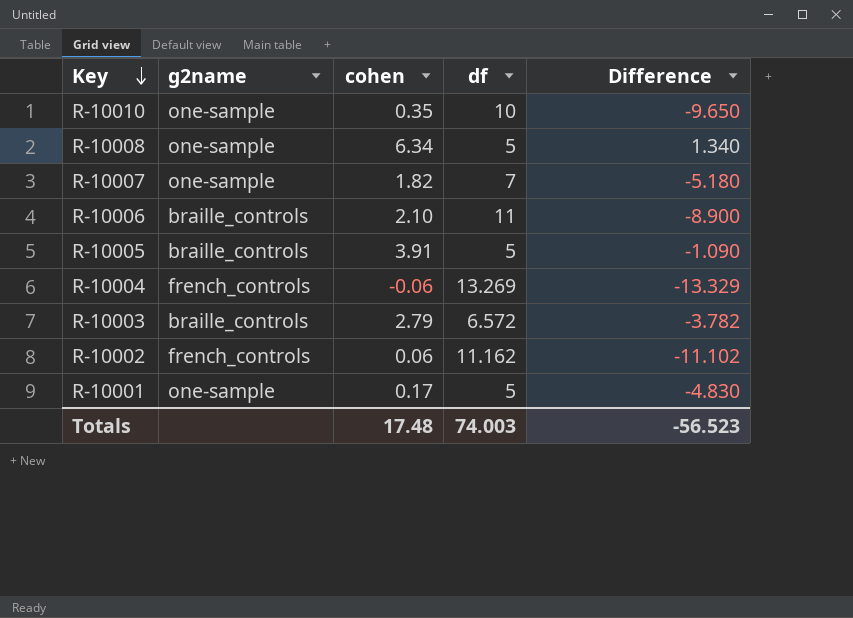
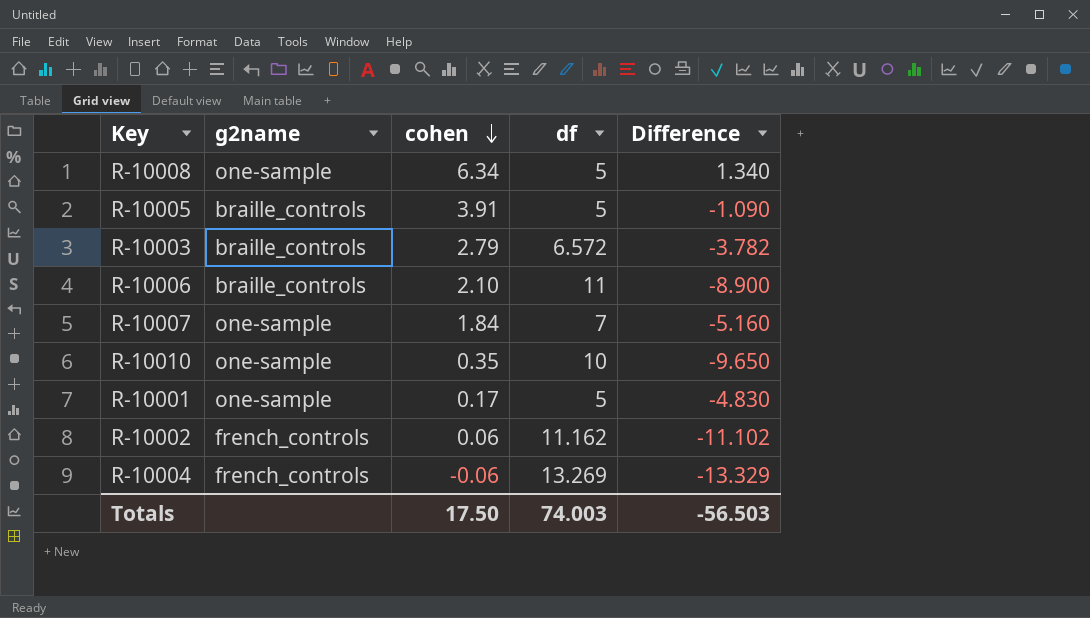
row order: Key descending -> cohen descending
R-10007 | cohen: 1.82 -> 1.84
R-10007 | Difference: -5.180 -> -5.160
Totals | cohen: 17.48 -> 17.50
Totals | Difference: -56.523 -> -56.503

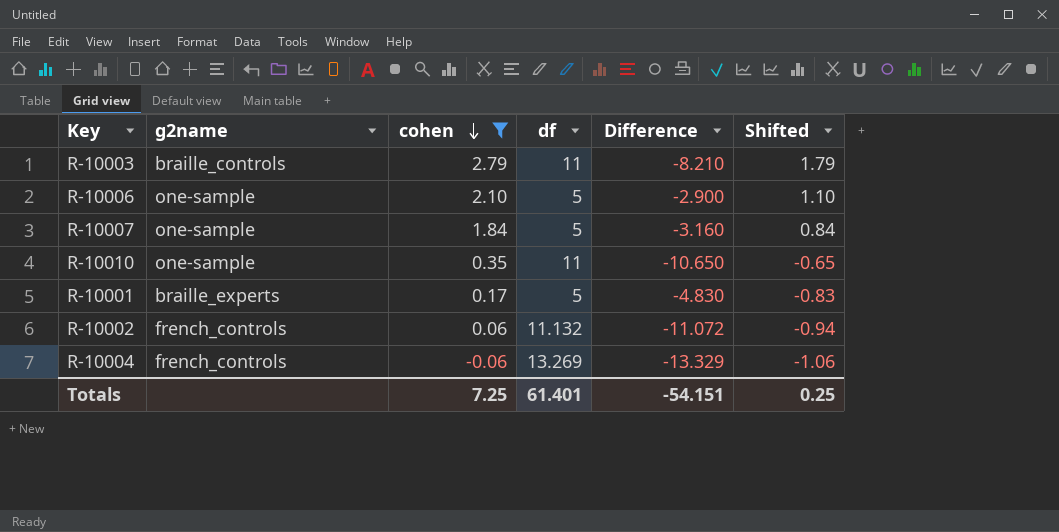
filter: none -> cohen <= 2.79
column Shifted | formula: none -> [cohen] - 1
R-10003 | df: 6.572 -> 11
R-10003 | Difference: -3.782 -> -8.210
R-10006 | g2name: braille_controls -> one-sample
R-10006 | df: 11 -> 5
R-10006 | Difference: -8.900 -> -2.900
R-10007 | df: 7 -> 5
R-10007 | Difference: -5.160 -> -3.160
R-10010 | df: 10 -> 11
R-10010 | Difference: -9.650 -> -10.650
R-10001 | g2name: one-sample -> braille_experts
R-10002 | df: 11.162 -> 11.132
R-10002 | Difference: -11.102 -> -11.072
Totals | cohen: 17.50 -> 7.25
Totals | df: 74.003 -> 61.401
Totals | Difference: -56.503 -> -54.151

